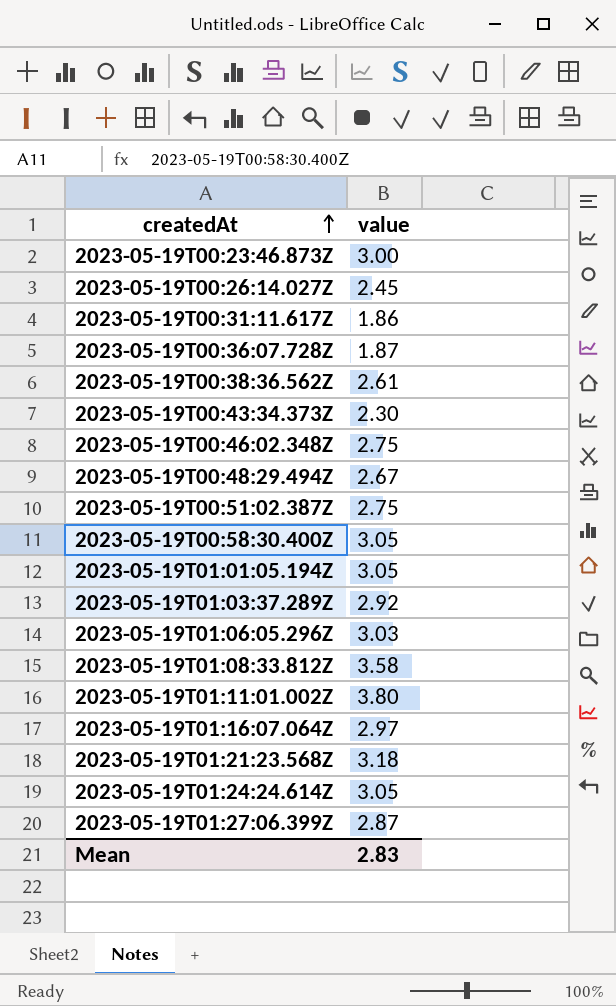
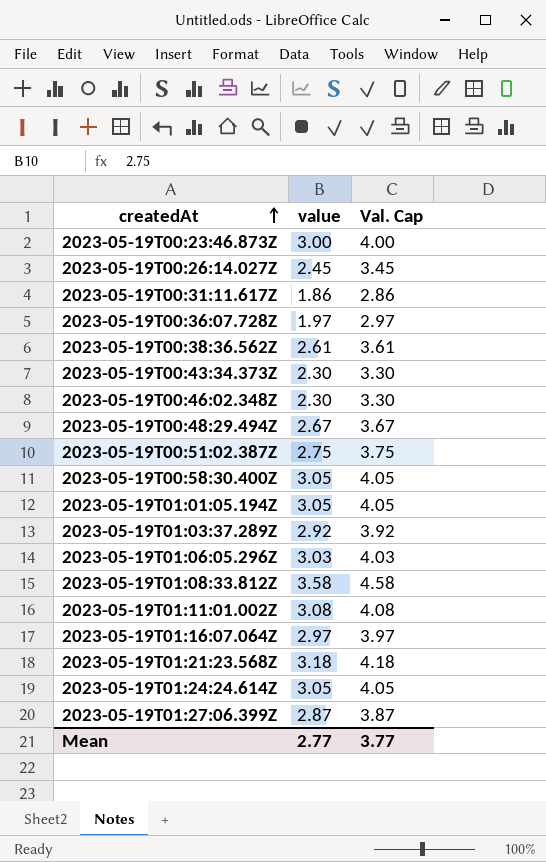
column Val. Cap | formula: none -> [value] + 1
2023-05-19T00:36:07.728Z | value: 1.87 -> 1.97
2023-05-19T00:46:02.348Z | value: 2.75 -> 2.30
2023-05-19T01:11:01.002Z | value: 3.80 -> 3.08
Mean | value: 2.83 -> 2.77

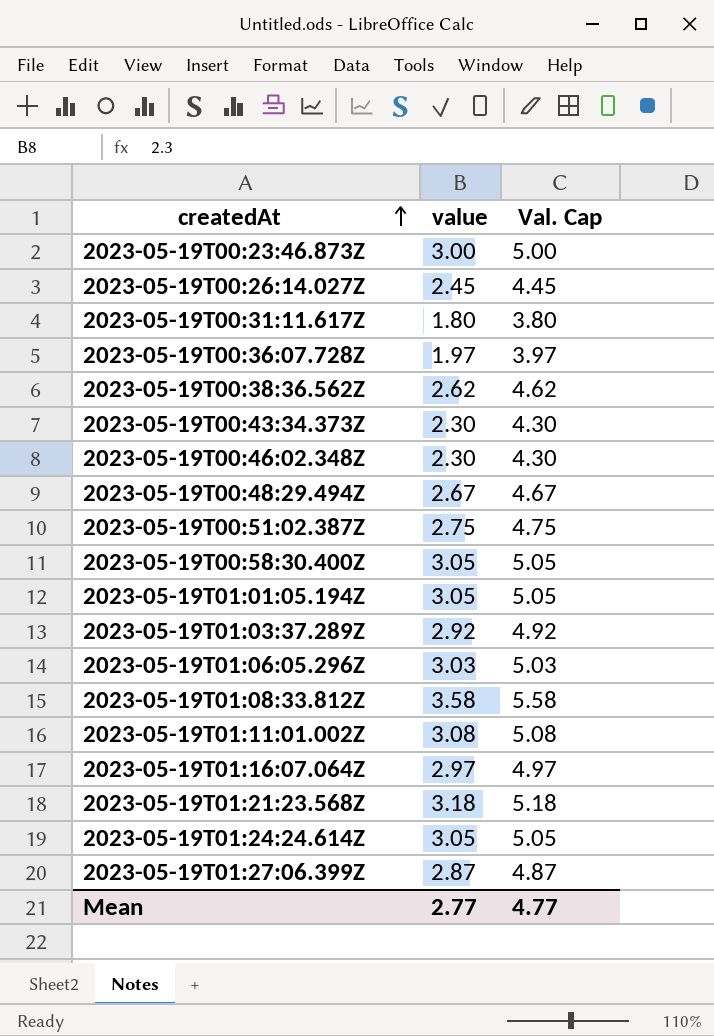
column Val. Cap | formula: [value] + 1 -> [value] + 2
2023-05-19T00:31:11.617Z | value: 1.86 -> 1.80
2023-05-19T00:38:36.562Z | value: 2.61 -> 2.62
Mean | Val. Cap: 3.77 -> 4.77

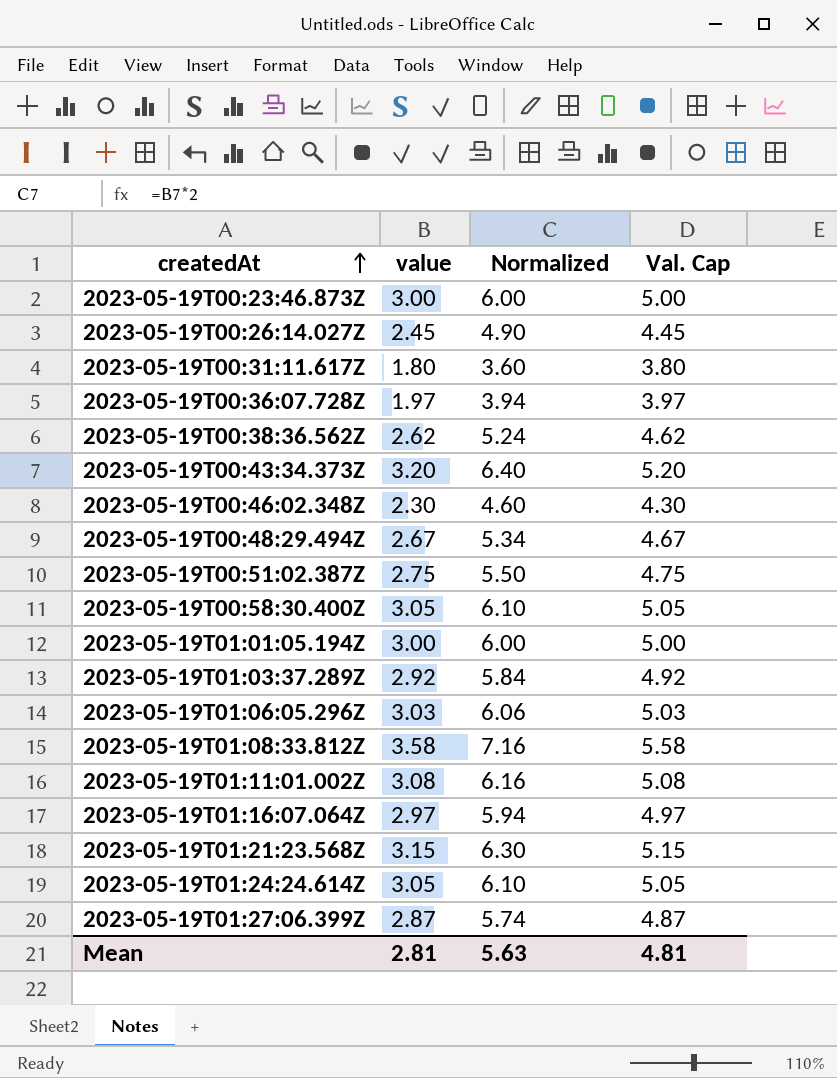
column Normalized | formula: none -> [value] * 2
2023-05-19T00:43:34.373Z | value: 2.30 -> 3.20
2023-05-19T00:43:34.373Z | Val. Cap: 4.30 -> 5.20
2023-05-19T01:01:05.194Z | value: 3.05 -> 3.00
2023-05-19T01:01:05.194Z | Val. Cap: 5.05 -> 5.00
2023-05-19T01:21:23.568Z | value: 3.18 -> 3.15
2023-05-19T01:21:23.568Z | Val. Cap: 5.18 -> 5.15
Mean | value: 2.77 -> 2.81
Mean | Val. Cap: 4.77 -> 4.81

